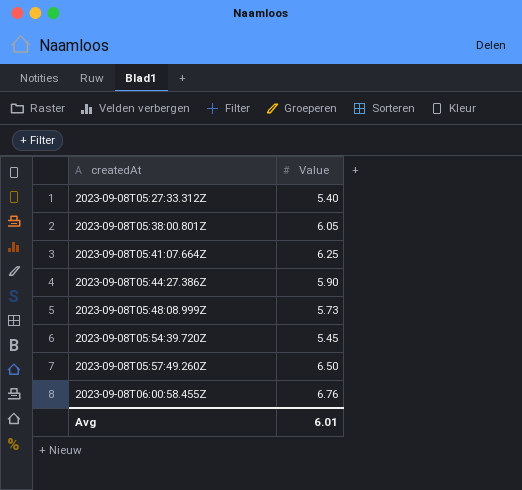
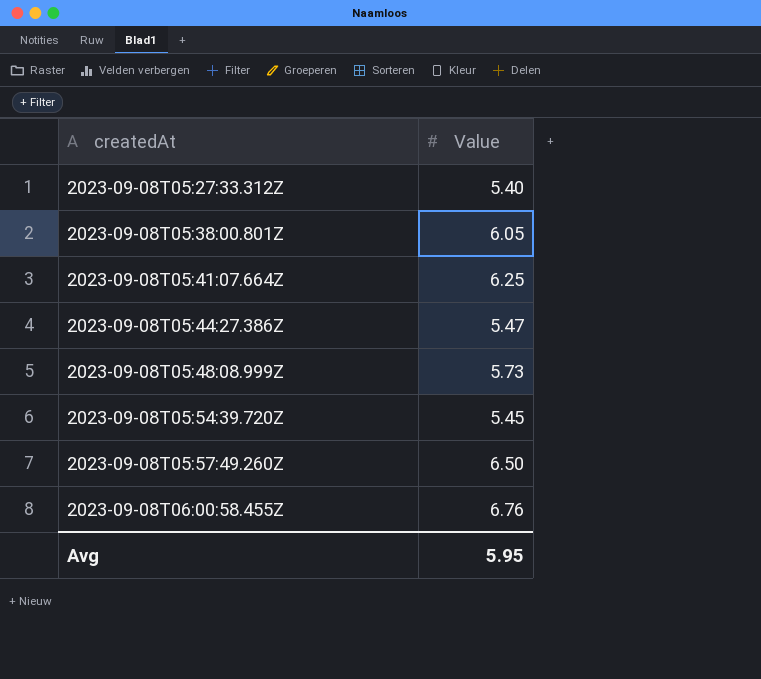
2023-09-08T05:44:27.386Z | Value: 5.90 -> 5.47
Avg | Value: 6.01 -> 5.95

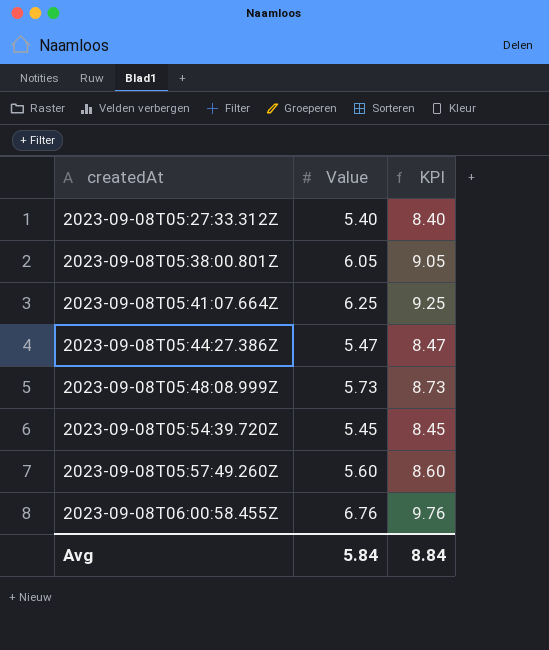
column KPI | formula: none -> [Value] + 3
2023-09-08T05:57:49.260Z | Value: 6.50 -> 5.60
Avg | Value: 5.95 -> 5.84

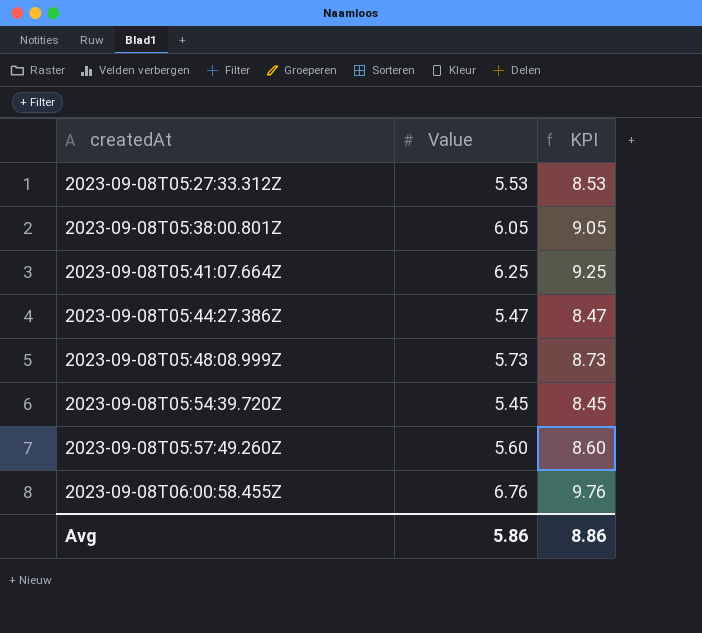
2023-09-08T05:27:33.312Z | Value: 5.40 -> 5.53
2023-09-08T05:27:33.312Z | KPI: 8.40 -> 8.53
Avg | Value: 5.84 -> 5.86
Avg | KPI: 8.84 -> 8.86

